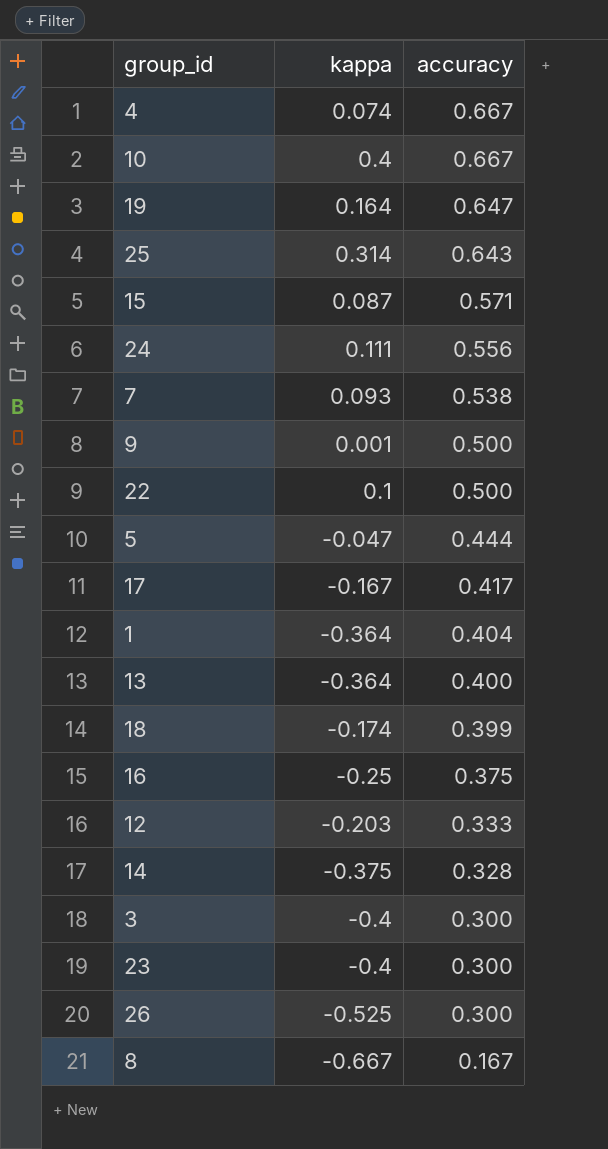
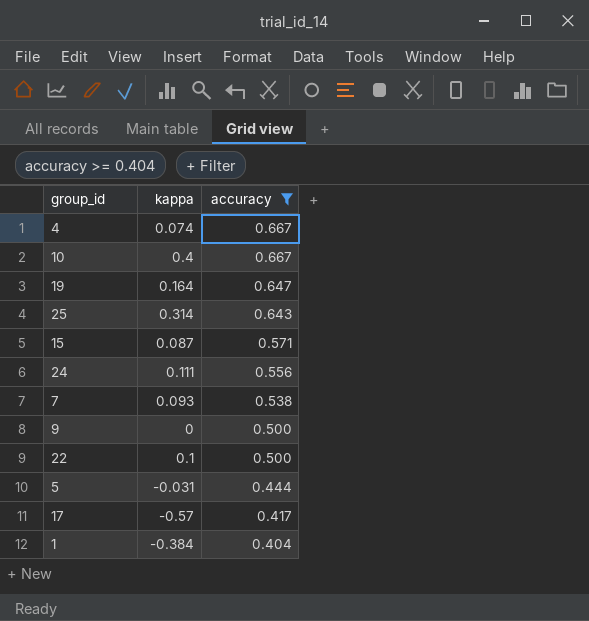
filter: none -> accuracy >= 0.404
9 | kappa: 0.001 -> 0
5 | kappa: -0.047 -> -0.031
17 | kappa: -0.167 -> -0.57
1 | kappa: -0.364 -> -0.384

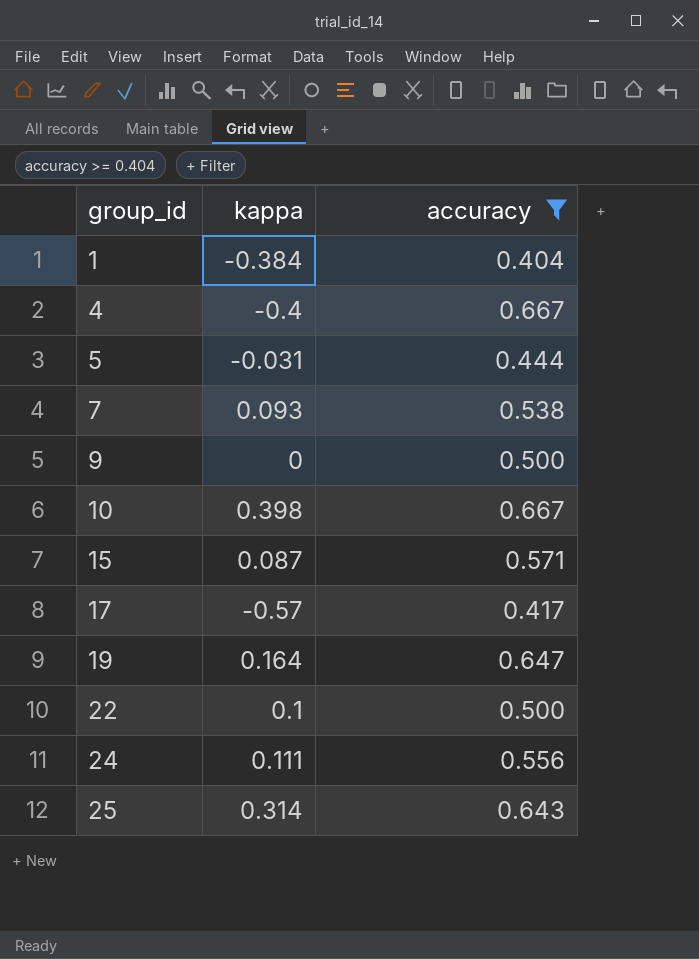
row order: accuracy descending -> group_id ascending
4 | kappa: 0.074 -> -0.4
10 | kappa: 0.4 -> 0.398

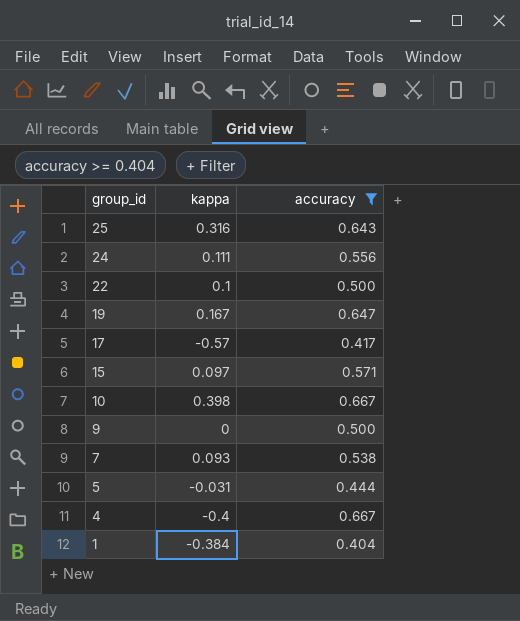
row order: group_id ascending -> group_id descending
25 | kappa: 0.314 -> 0.316
19 | kappa: 0.164 -> 0.167
15 | kappa: 0.087 -> 0.097

